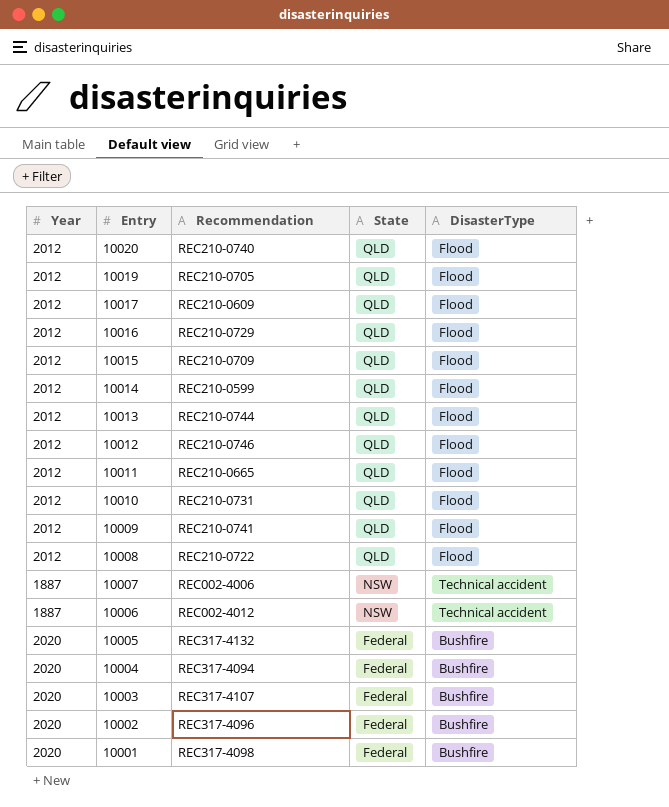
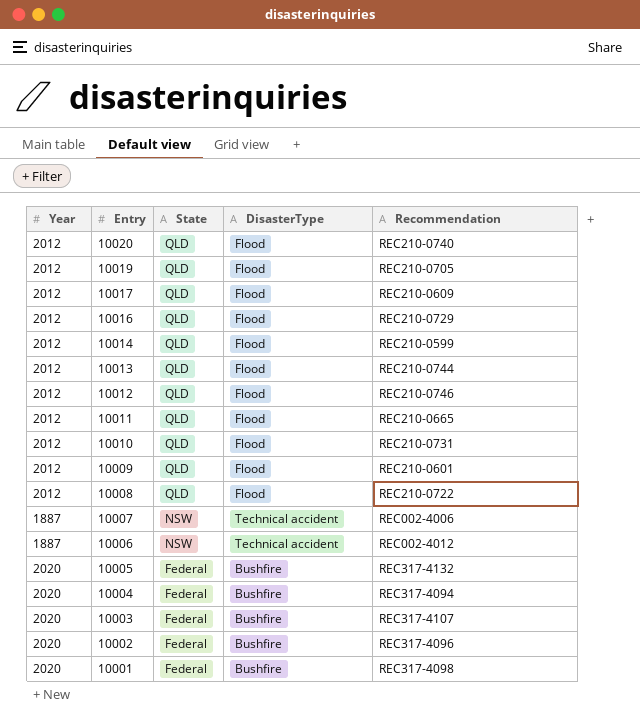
column Recommendation | position: 3 -> 5
row 10015: 2012 | REC210-0709 | QLD | Flood -> none
10009 | Recommendation: REC210-0741 -> REC210-0601

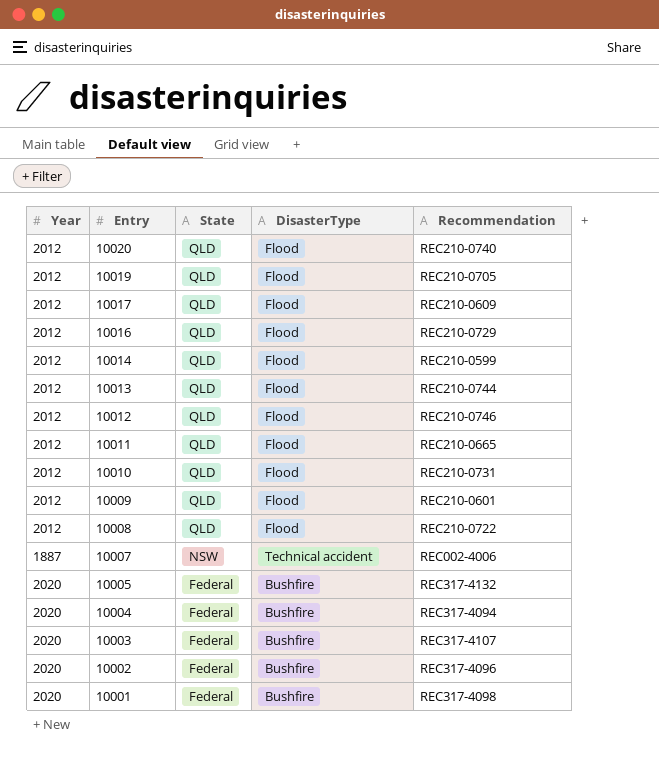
row 10006: 1887 | NSW | Technical accident | REC002-4012 -> none

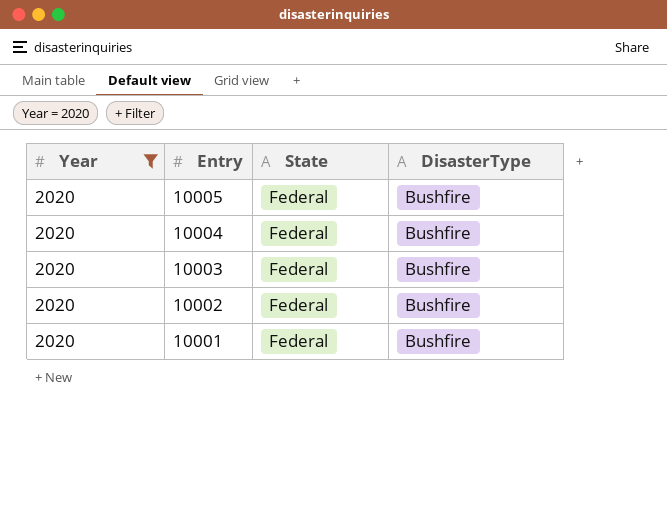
filter: none -> Year = 2020
column Recommendation | position: 5 -> none

